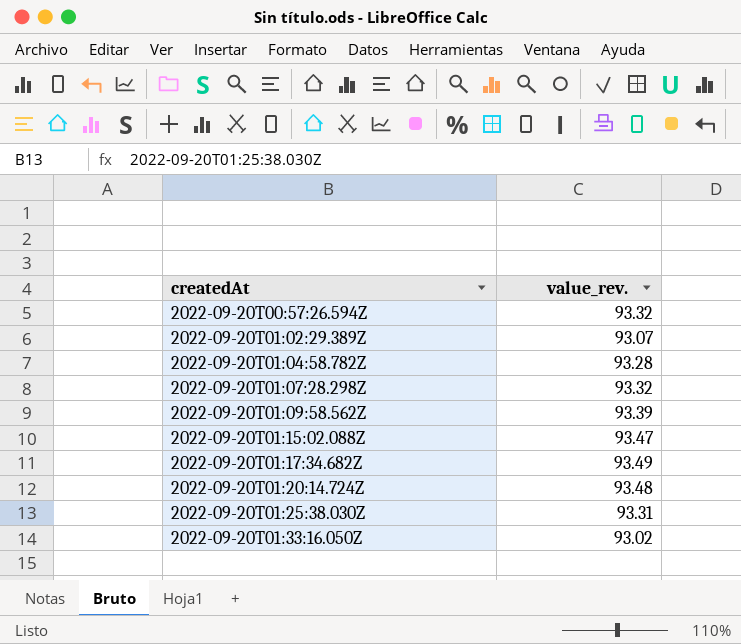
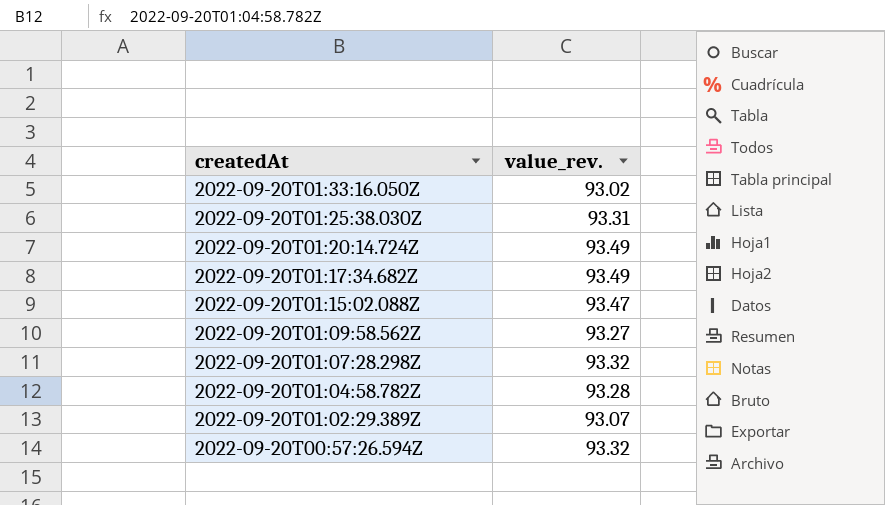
row order: createdAt ascending -> createdAt descending
2022-09-20T01:20:14.724Z | value_rev.: 93.48 -> 93.49
2022-09-20T01:09:58.562Z | value_rev.: 93.39 -> 93.27

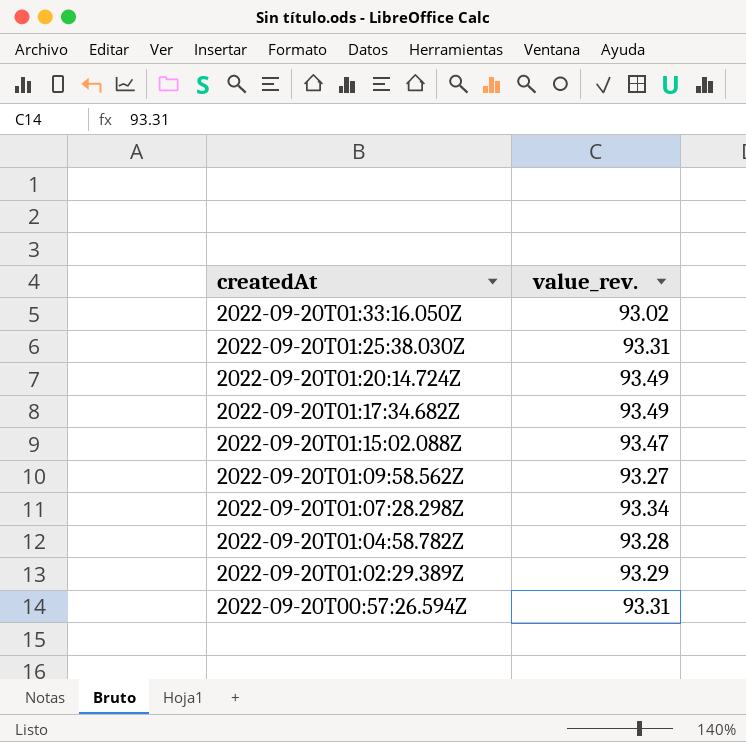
2022-09-20T01:07:28.298Z | value_rev.: 93.32 -> 93.34
2022-09-20T01:02:29.389Z | value_rev.: 93.07 -> 93.29
2022-09-20T00:57:26.594Z | value_rev.: 93.32 -> 93.31

